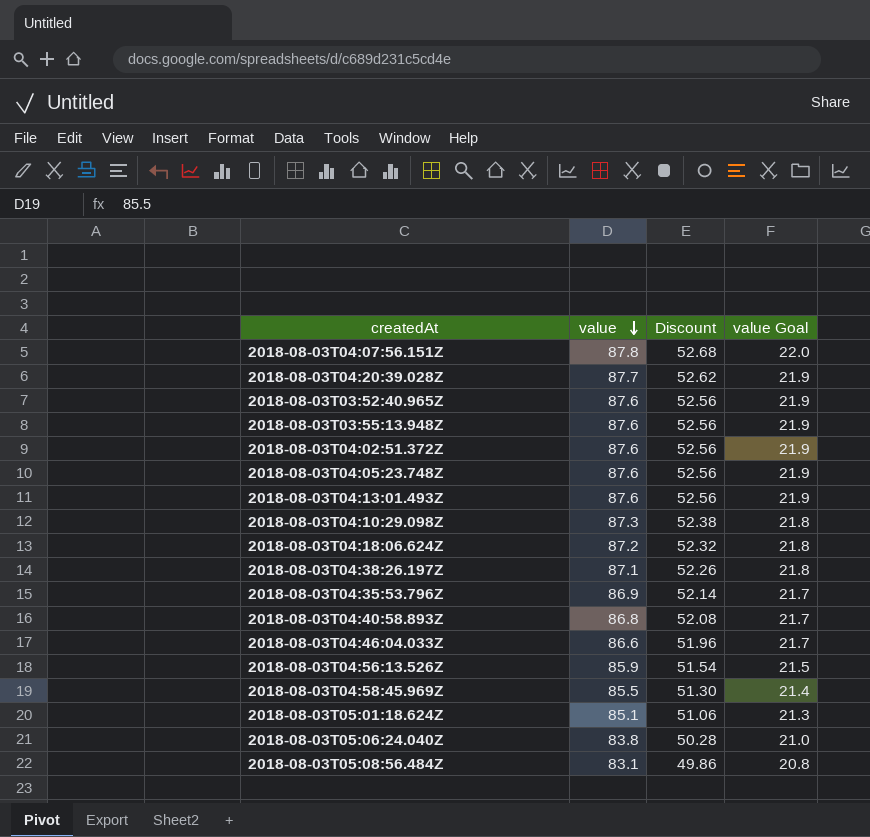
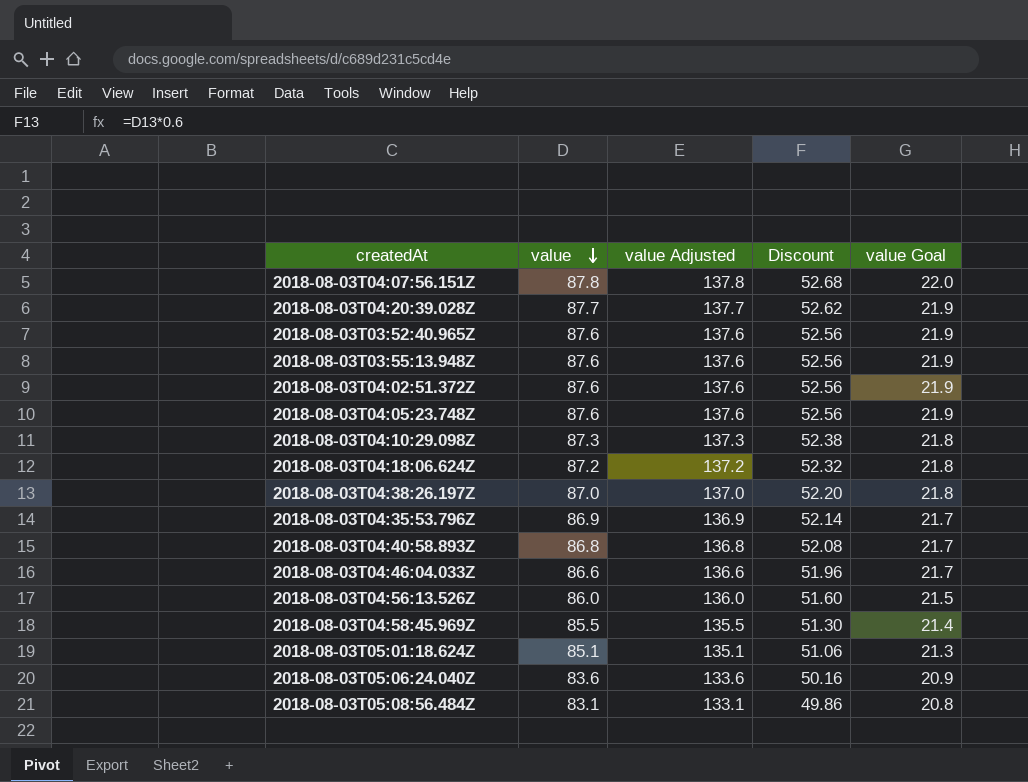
column value Adjusted | formula: none -> [value] + 50
row 2018-08-03T04:13:01.493Z: 87.6 | 52.56 | 21.9 -> none
2018-08-03T04:38:26.197Z | value: 87.1 -> 87.0
2018-08-03T04:38:26.197Z | Discount: 52.26 -> 52.20
2018-08-03T04:56:13.526Z | value: 85.9 -> 86.0
2018-08-03T04:56:13.526Z | Discount: 51.54 -> 51.60
2018-08-03T05:06:24.040Z | value: 83.8 -> 83.6
2018-08-03T05:06:24.040Z | Discount: 50.28 -> 50.16
2018-08-03T05:06:24.040Z | value Goal: 21.0 -> 20.9

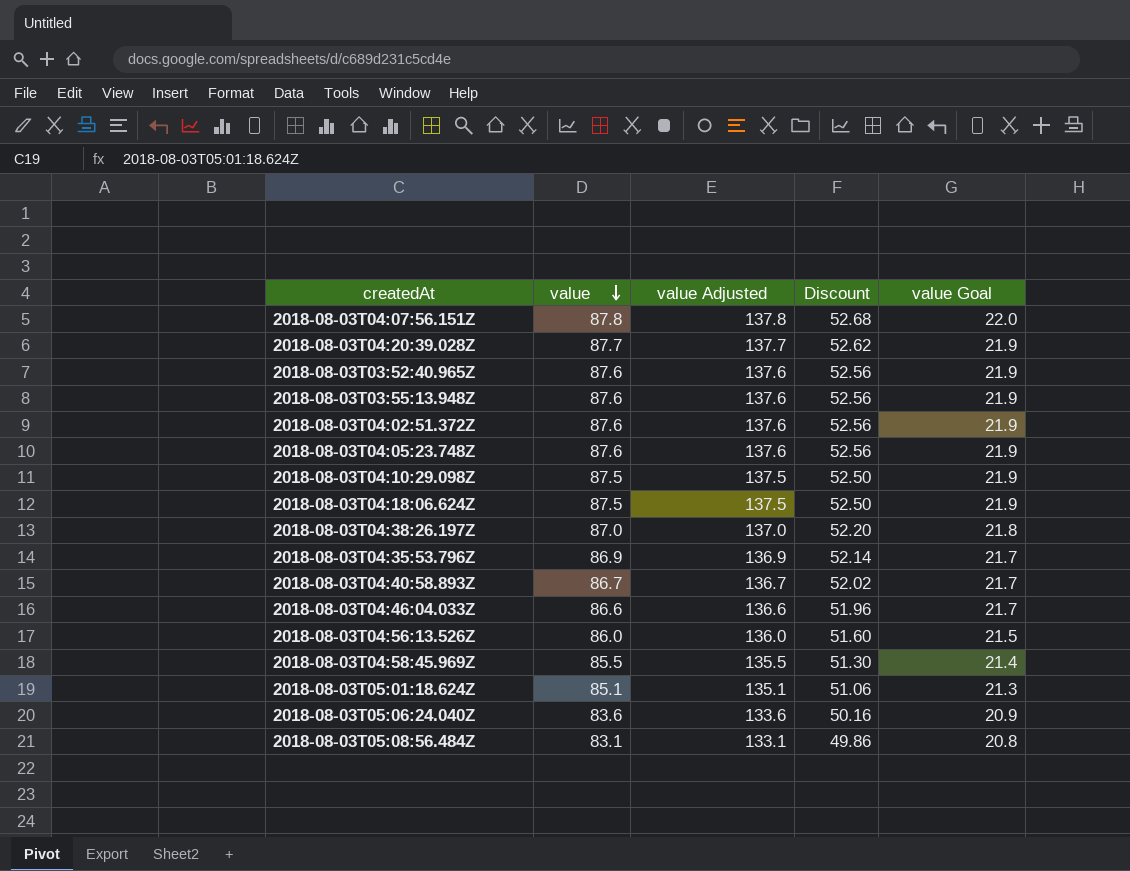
2018-08-03T04:10:29.098Z | value: 87.3 -> 87.5
2018-08-03T04:10:29.098Z | value Adjusted: 137.3 -> 137.5
2018-08-03T04:10:29.098Z | Discount: 52.38 -> 52.50
2018-08-03T04:10:29.098Z | value Goal: 21.8 -> 21.9
2018-08-03T04:18:06.624Z | value: 87.2 -> 87.5
2018-08-03T04:18:06.624Z | value Adjusted: 137.2 -> 137.5
2018-08-03T04:18:06.624Z | Discount: 52.32 -> 52.50
2018-08-03T04:18:06.624Z | value Goal: 21.8 -> 21.9
2018-08-03T04:40:58.893Z | value: 86.8 -> 86.7
2018-08-03T04:40:58.893Z | value Adjusted: 136.8 -> 136.7
2018-08-03T04:40:58.893Z | Discount: 52.08 -> 52.02

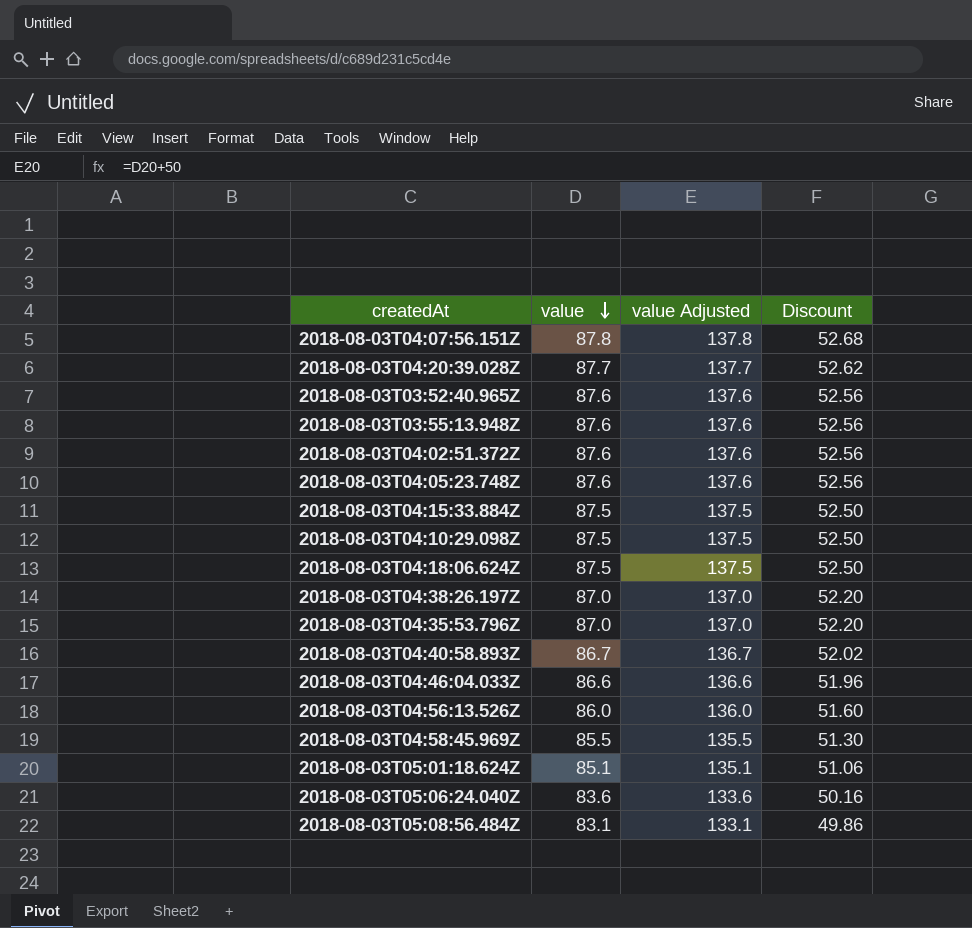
column value Goal | formula: [value] * 0.25 -> none
row 2018-08-03T04:15:33.884Z: none -> 87.5 | 137.5 | 52.50
2018-08-03T04:35:53.796Z | value: 86.9 -> 87.0
2018-08-03T04:35:53.796Z | value Adjusted: 136.9 -> 137.0
2018-08-03T04:35:53.796Z | Discount: 52.14 -> 52.20

